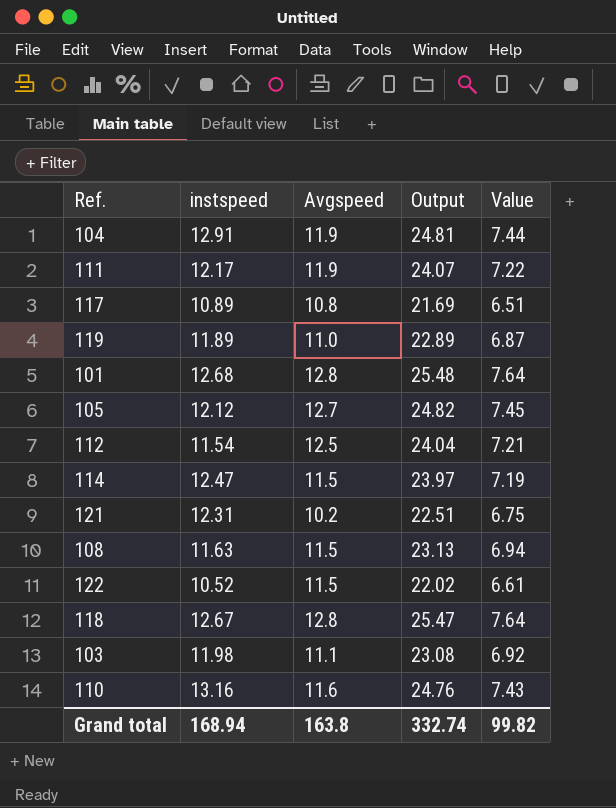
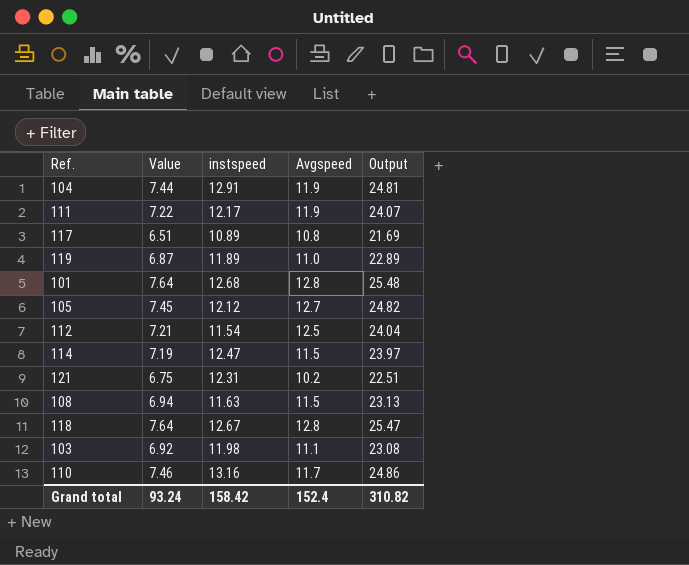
column Value | position: 5 -> 2
row 122: 10.52 | 11.5 | 22.02 | 6.61 -> none
110 | Value: 7.43 -> 7.46
110 | Avgspeed: 11.6 -> 11.7
110 | Output: 24.76 -> 24.86
Grand total | Value: 99.82 -> 93.24
Grand total | instspeed: 168.94 -> 158.42
Grand total | Avgspeed: 163.8 -> 152.4
Grand total | Output: 332.74 -> 310.82

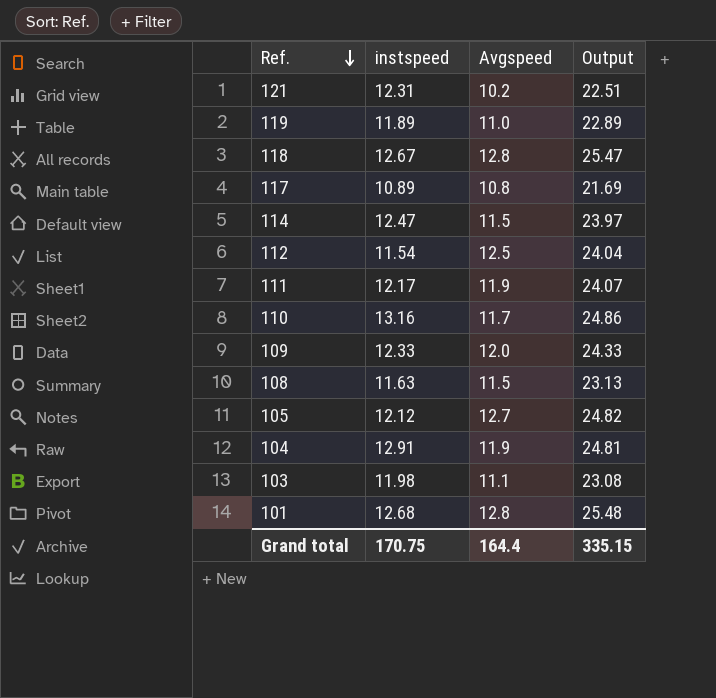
row order: none -> Ref. descending
column Value | formula: [Output] * 0.3 -> none
row 109: none -> 12.33 | 12.0 | 24.33
Grand total | instspeed: 158.42 -> 170.75
Grand total | Avgspeed: 152.4 -> 164.4
Grand total | Output: 310.82 -> 335.15

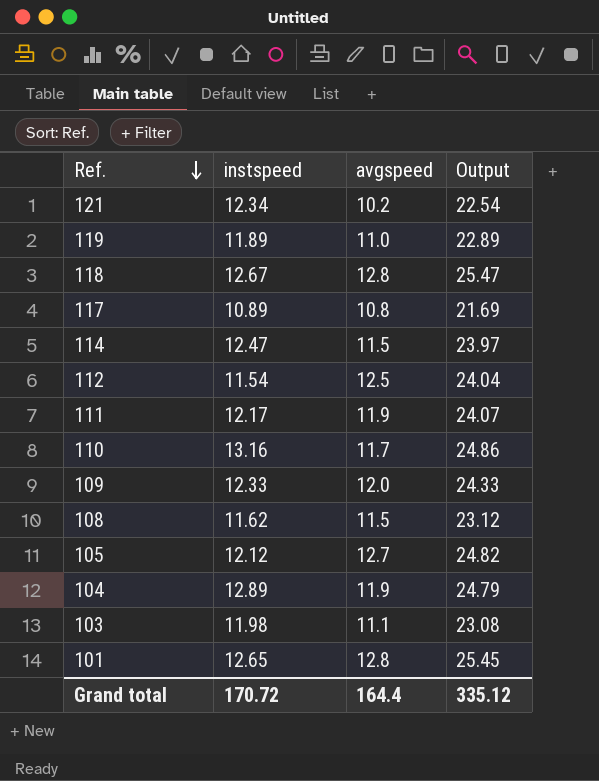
column name: Avgspeed -> avgspeed
121 | instspeed: 12.31 -> 12.34
121 | Output: 22.51 -> 22.54
108 | instspeed: 11.63 -> 11.62
108 | Output: 23.13 -> 23.12
104 | instspeed: 12.91 -> 12.89
104 | Output: 24.81 -> 24.79
101 | instspeed: 12.68 -> 12.65
101 | Output: 25.48 -> 25.45
Grand total | instspeed: 170.75 -> 170.72
Grand total | Output: 335.15 -> 335.12

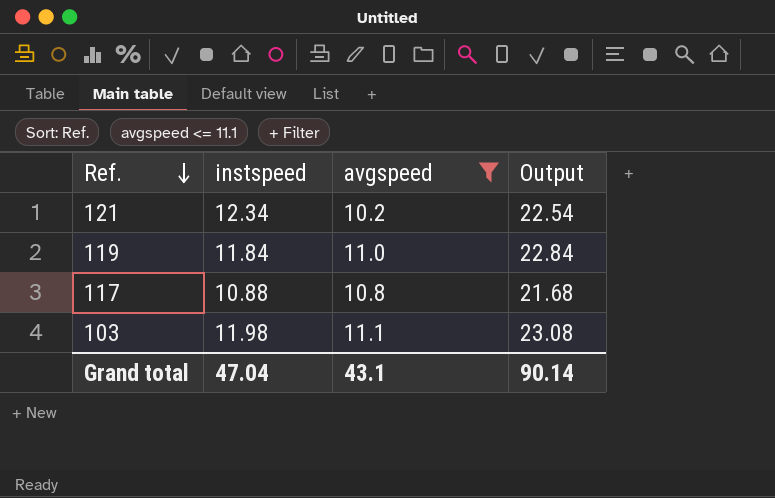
filter: none -> avgspeed <= 11.1
119 | instspeed: 11.89 -> 11.84
119 | Output: 22.89 -> 22.84
117 | instspeed: 10.89 -> 10.88
117 | Output: 21.69 -> 21.68
Grand total | instspeed: 170.72 -> 47.04
Grand total | avgspeed: 164.4 -> 43.1
Grand total | Output: 335.12 -> 90.14

